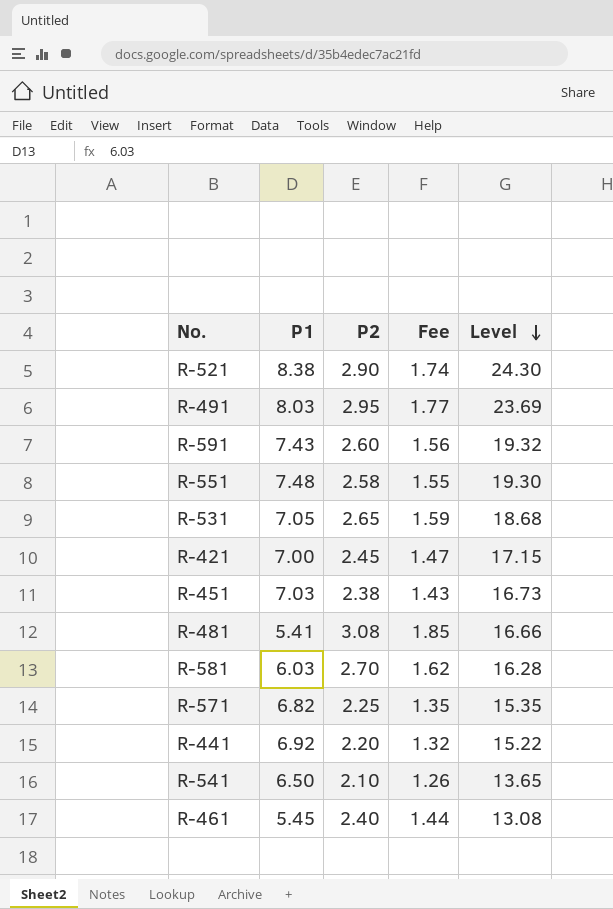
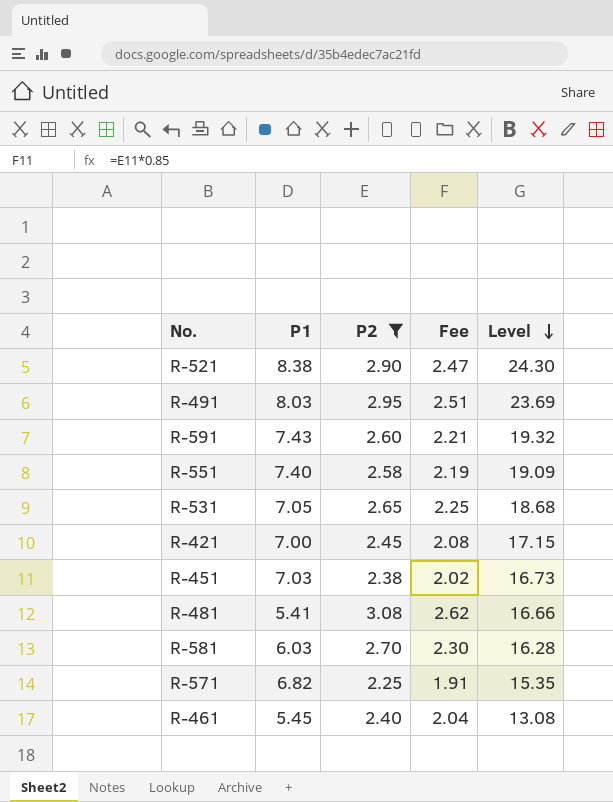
filter: none -> P2 >= 2.25
column Fee | formula: [P2] * 0.6 -> [P2] * 0.85
R-551 | P1: 7.48 -> 7.40
R-551 | Level: 19.30 -> 19.09

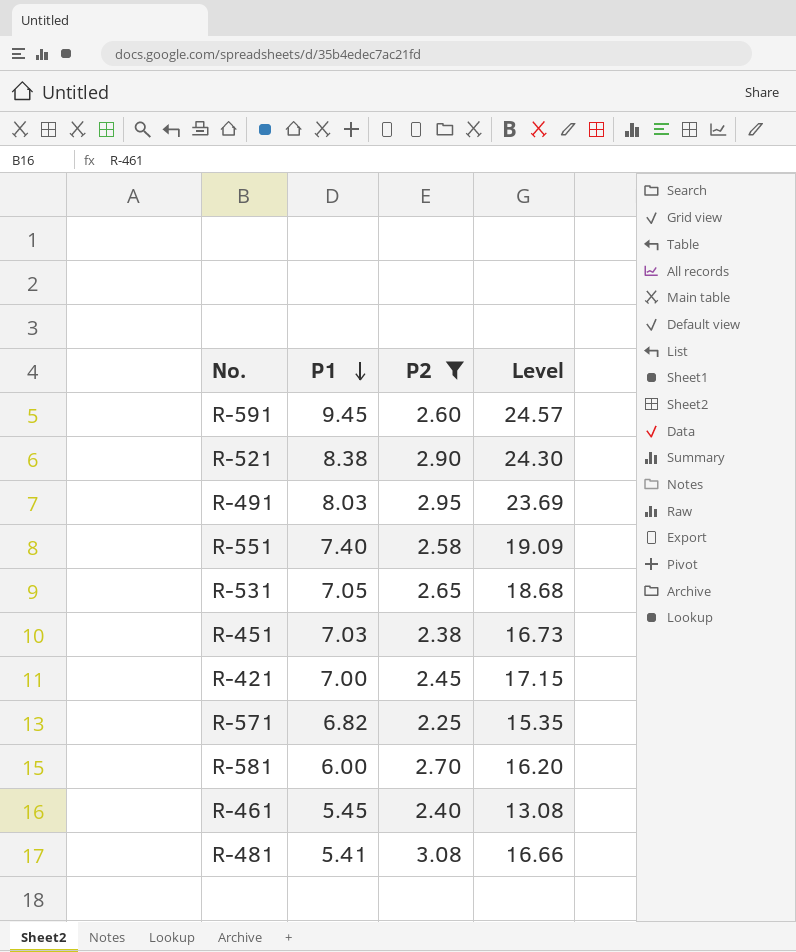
row order: Level descending -> P1 descending
column Fee | formula: [P2] * 0.85 -> none
R-591 | P1: 7.43 -> 9.45
R-591 | Level: 19.32 -> 24.57
R-581 | P1: 6.03 -> 6.00
R-581 | Level: 16.28 -> 16.20

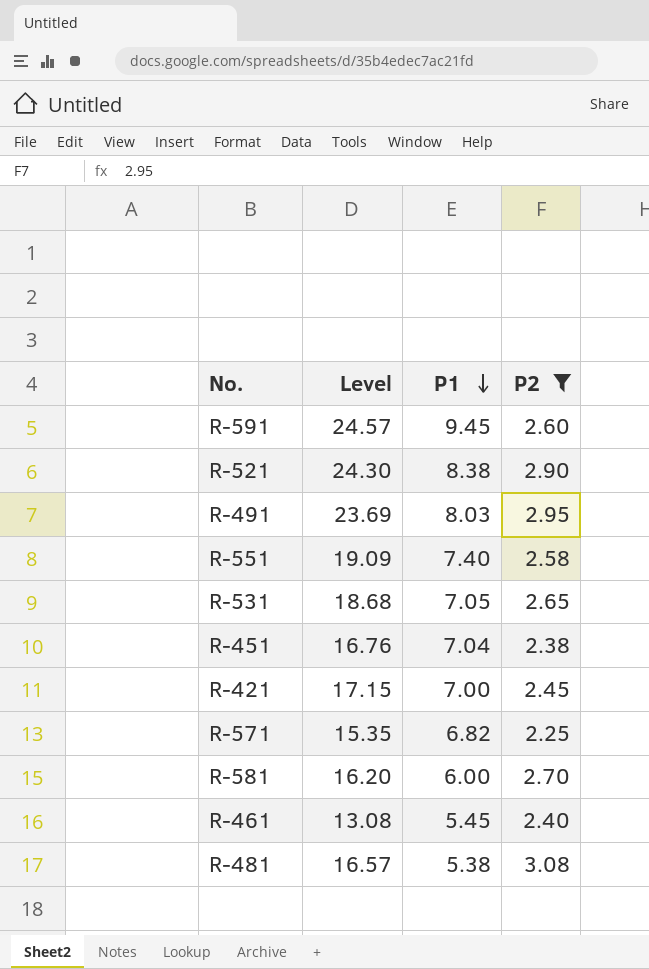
column Level | position: 4 -> 2
R-451 | Level: 16.73 -> 16.76
R-451 | P1: 7.03 -> 7.04
R-481 | Level: 16.66 -> 16.57
R-481 | P1: 5.41 -> 5.38

